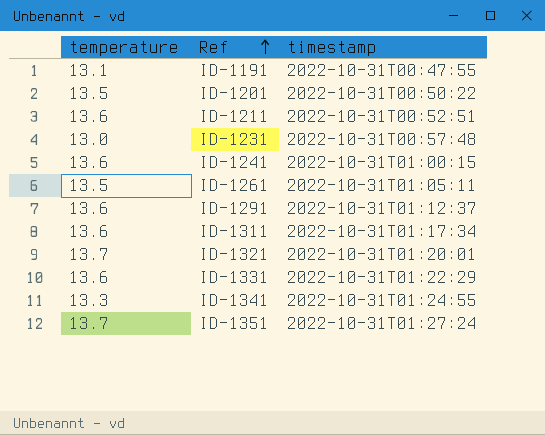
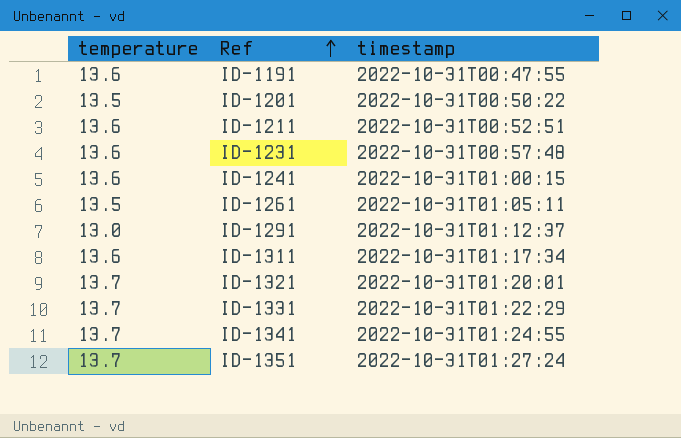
ID-1191 | temperature: 13.1 -> 13.6
ID-1231 | temperature: 13.0 -> 13.6
ID-1291 | temperature: 13.6 -> 13.0
ID-1331 | temperature: 13.6 -> 13.7
ID-1341 | temperature: 13.3 -> 13.7

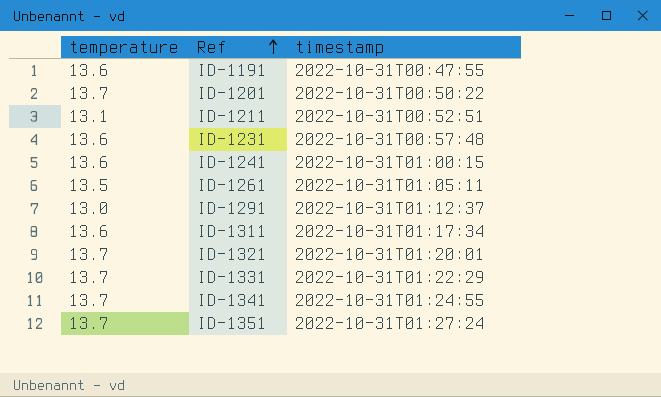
ID-1201 | temperature: 13.5 -> 13.7
ID-1211 | temperature: 13.6 -> 13.1

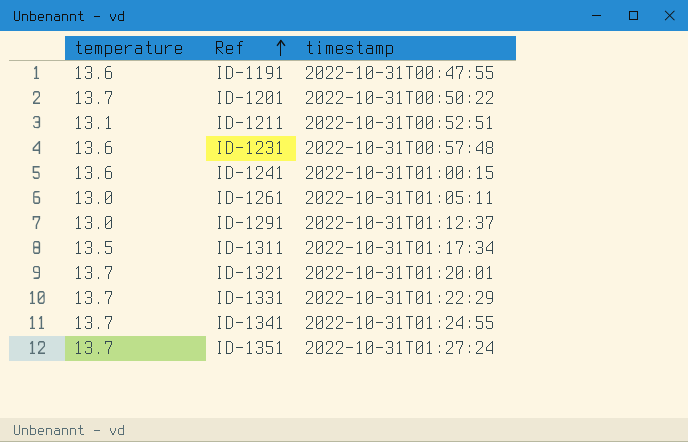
ID-1261 | temperature: 13.5 -> 13.0
ID-1311 | temperature: 13.6 -> 13.5

